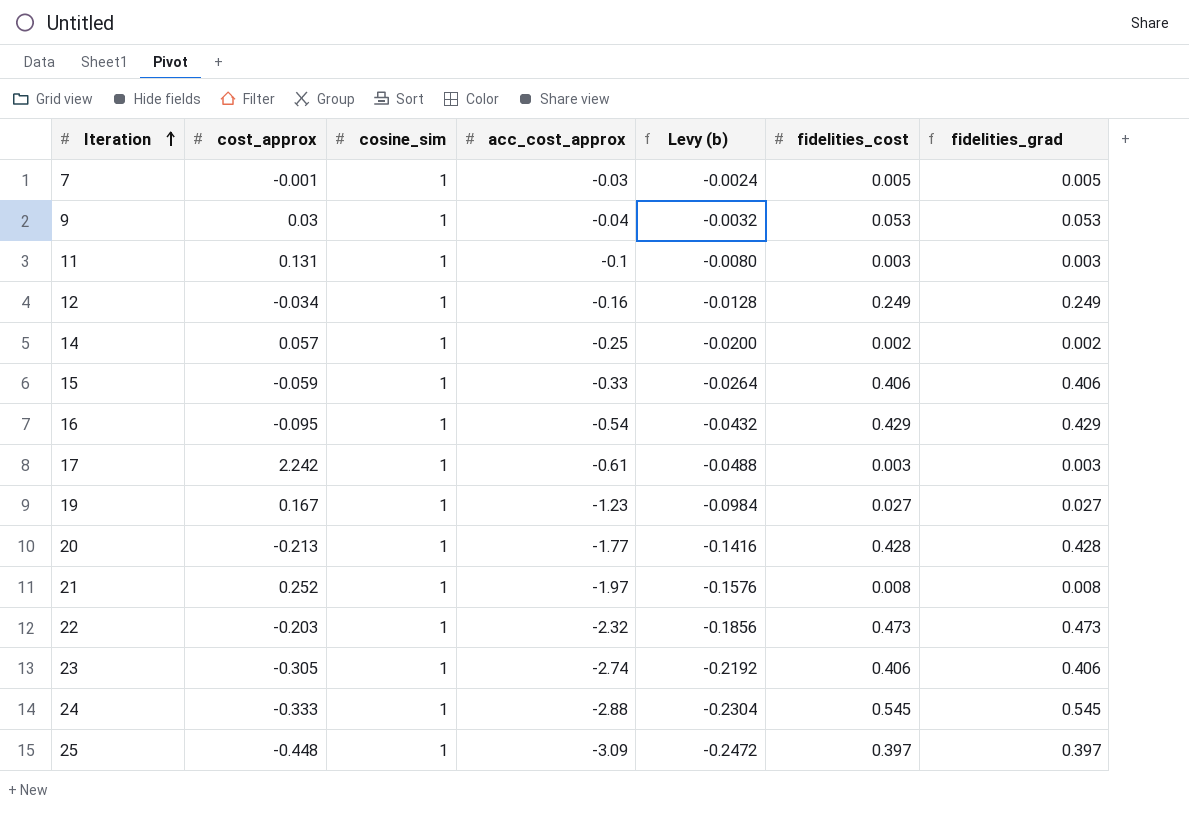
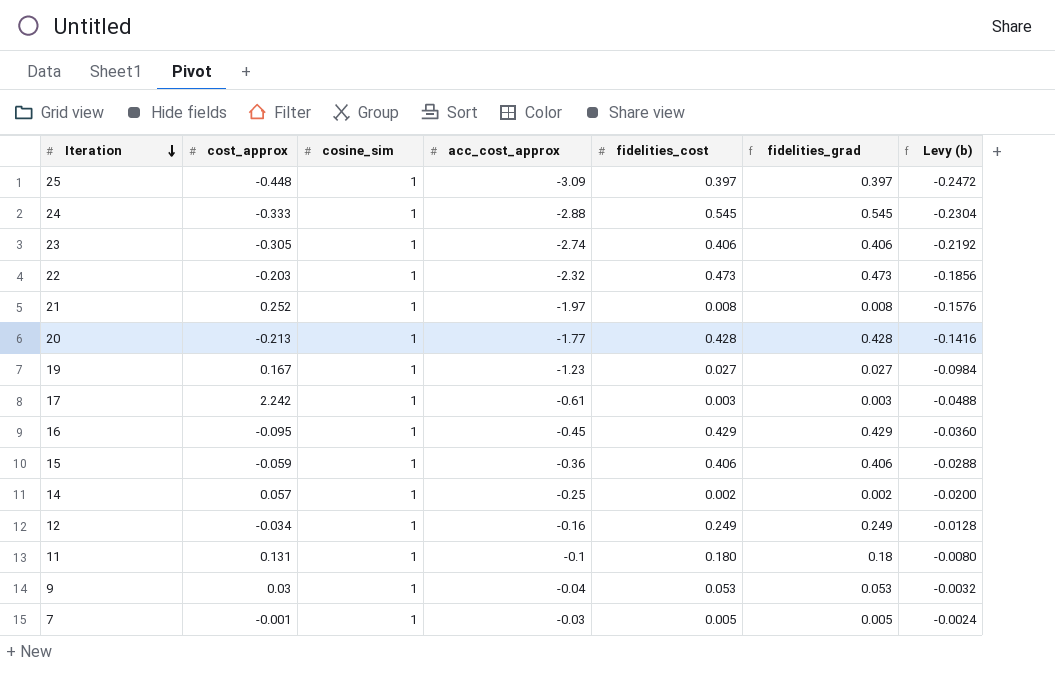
row order: Iteration ascending -> Iteration descending
column Levy (b) | position: 5 -> 7
16 | acc_cost_approx: -0.54 -> -0.45
16 | Levy (b): -0.0432 -> -0.0360
15 | acc_cost_approx: -0.33 -> -0.36
15 | Levy (b): -0.0264 -> -0.0288
11 | fidelities_cost: 0.003 -> 0.180
11 | fidelities_grad: 0.003 -> 0.18

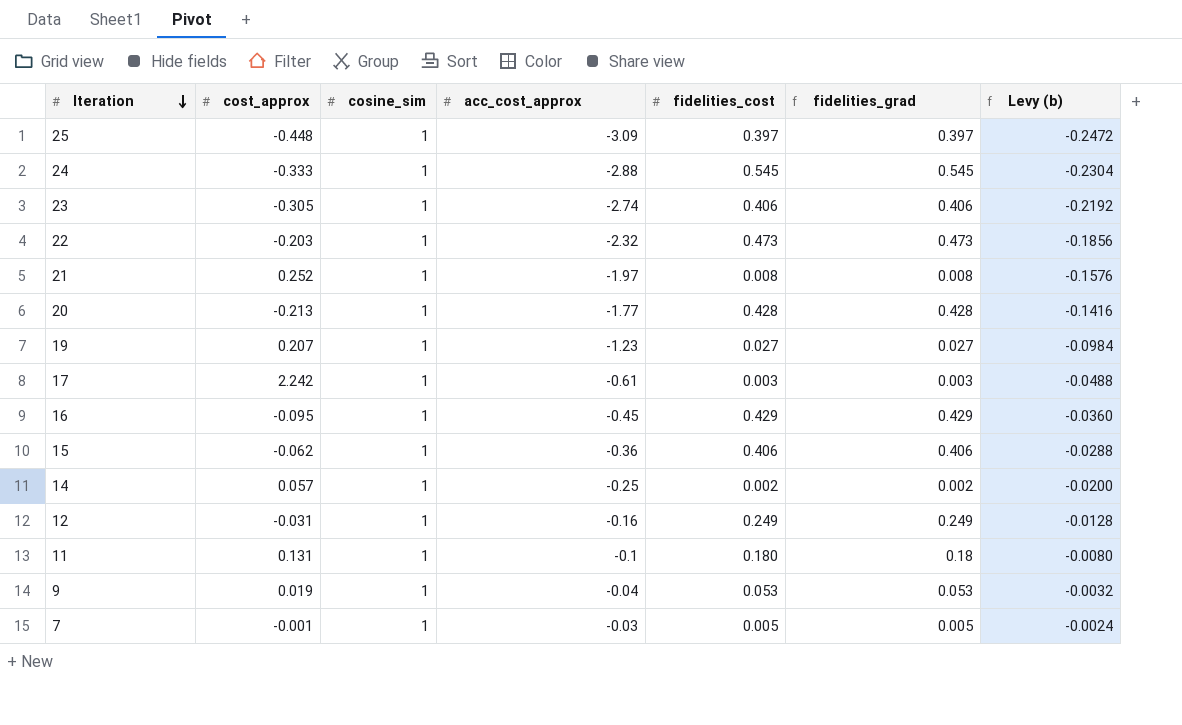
19 | cost_approx: 0.167 -> 0.207
15 | cost_approx: -0.059 -> -0.062
12 | cost_approx: -0.034 -> -0.031
9 | cost_approx: 0.03 -> 0.019

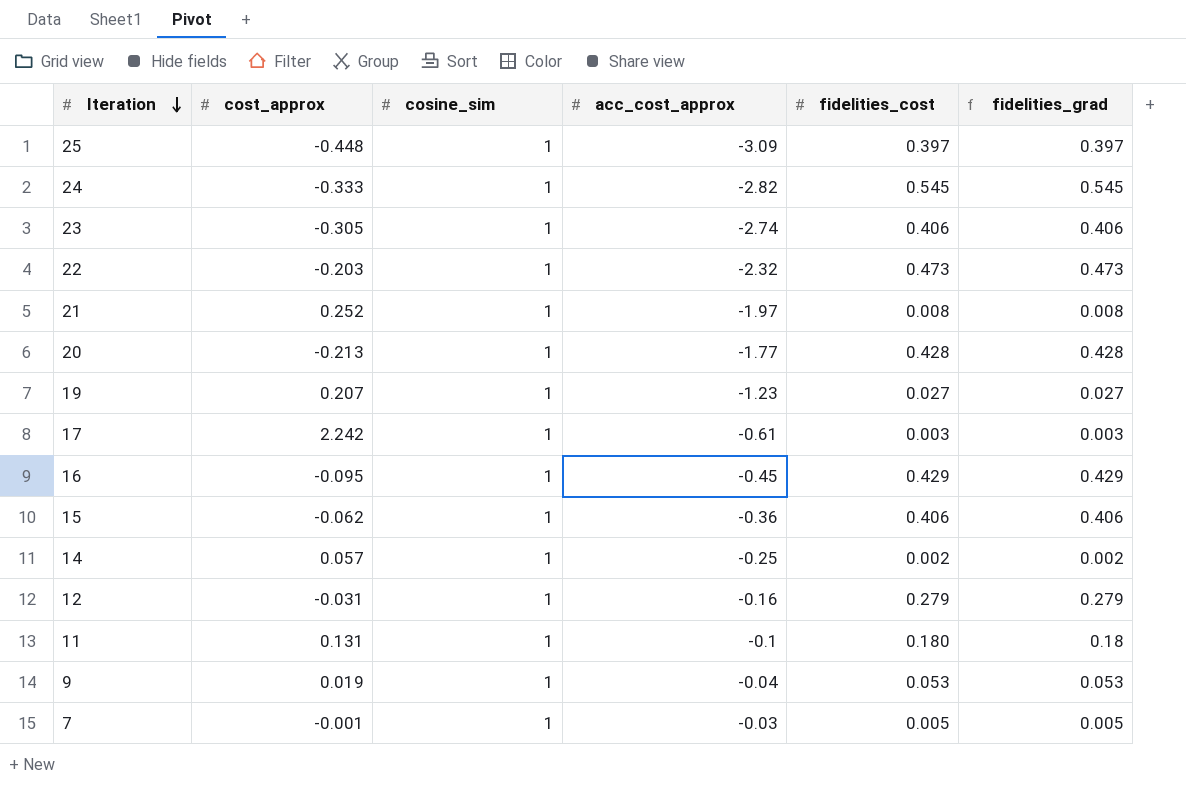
column Levy (b) | formula: [acc_cost_approx] * 0.08 -> none
24 | acc_cost_approx: -2.88 -> -2.82
12 | fidelities_cost: 0.249 -> 0.279
12 | fidelities_grad: 0.249 -> 0.279

